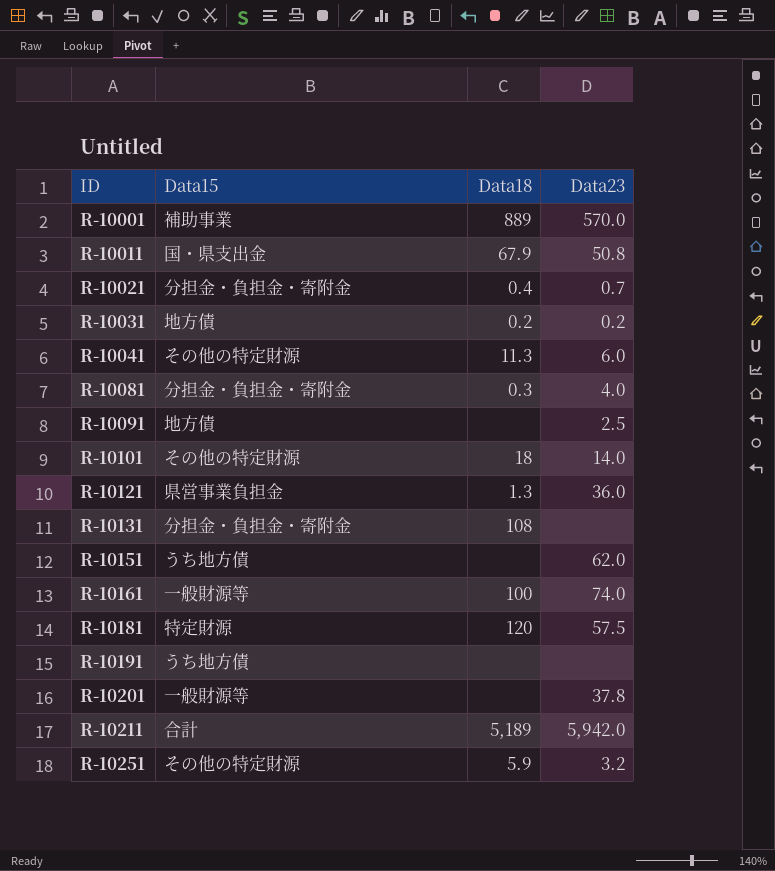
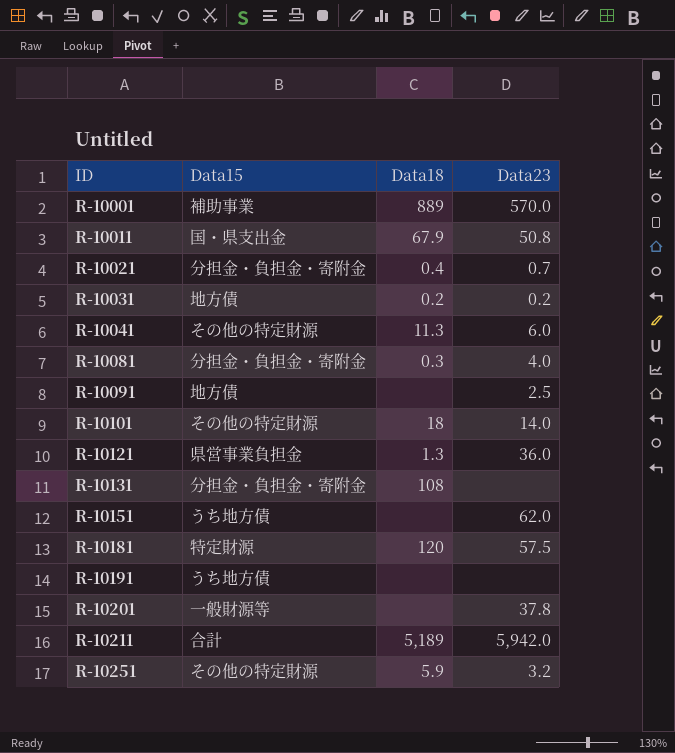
row R-10161: 一般財源等 | 100 | 74.0 -> none

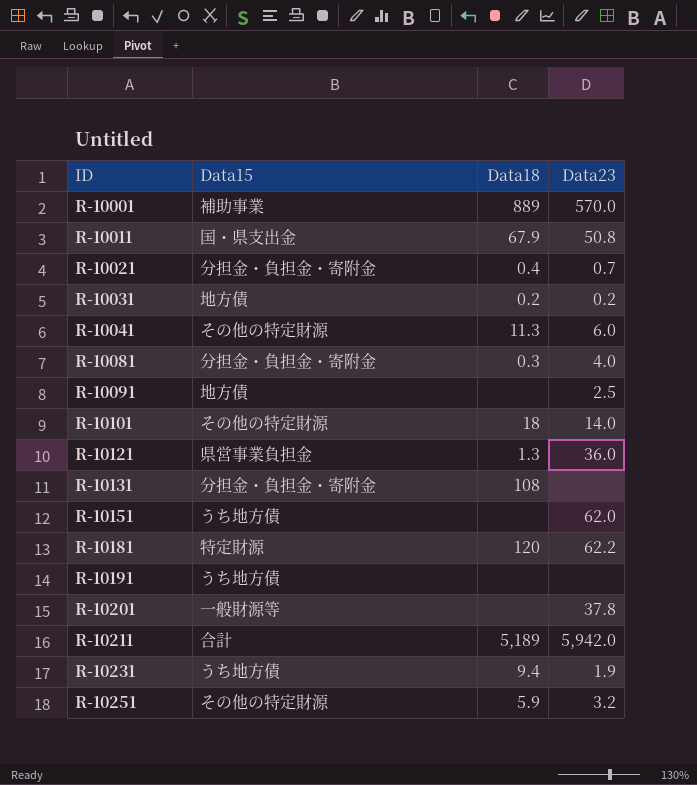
R-10181 | Data23: 57.5 -> 62.2
row R-10231: none -> うち地方債 | 9.4 | 1.9

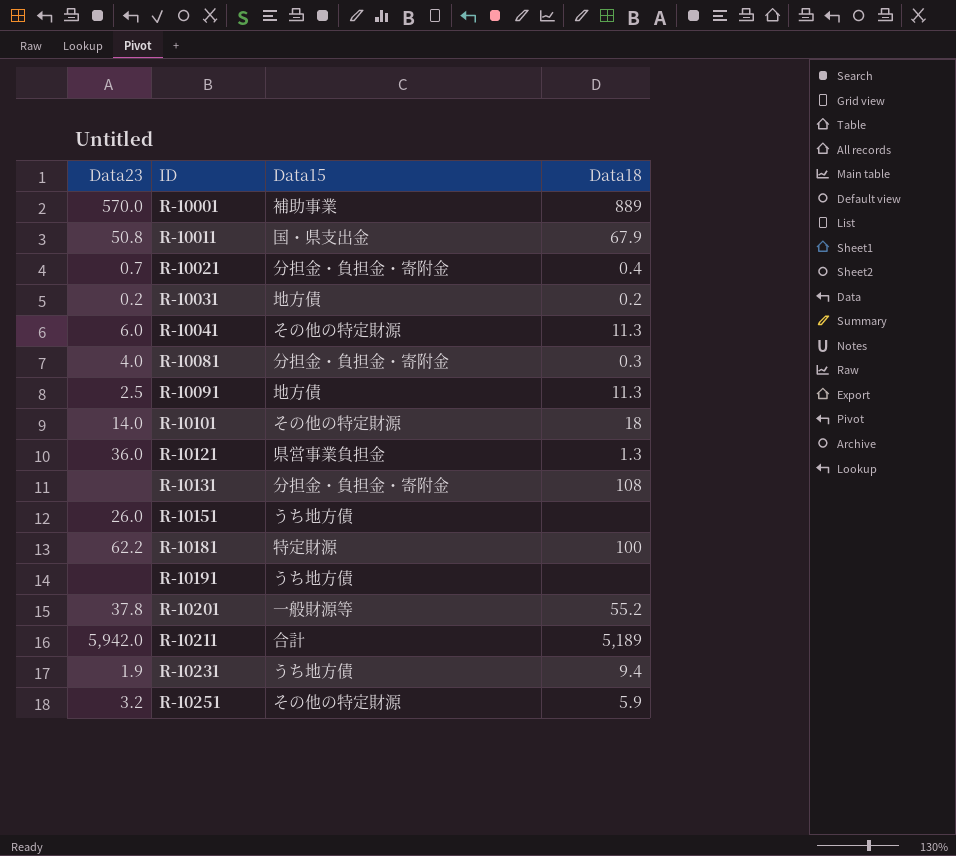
column Data23 | position: 4 -> 1
R-10091 | Data18: none -> 11.3
R-10151 | Data23: 62.0 -> 26.0
R-10181 | Data18: 120 -> 100
R-10201 | Data18: none -> 55.2

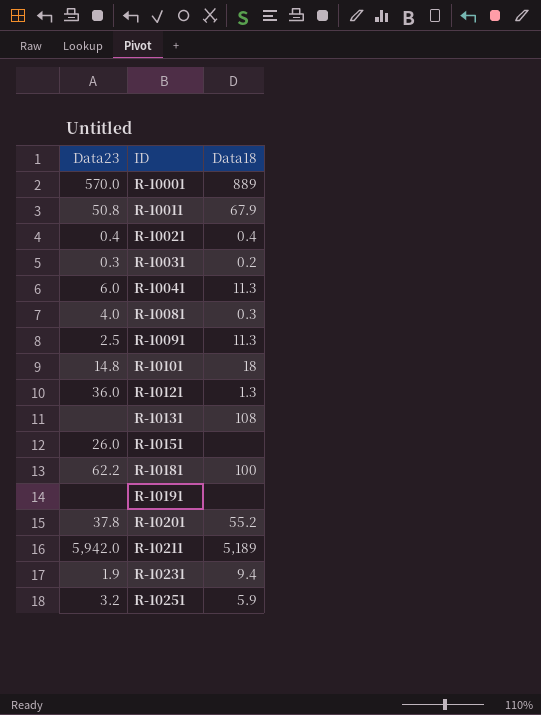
column Data15 | position: 3 -> none
R-10021 | Data23: 0.7 -> 0.4
R-10031 | Data23: 0.2 -> 0.3
R-10101 | Data23: 14.0 -> 14.8

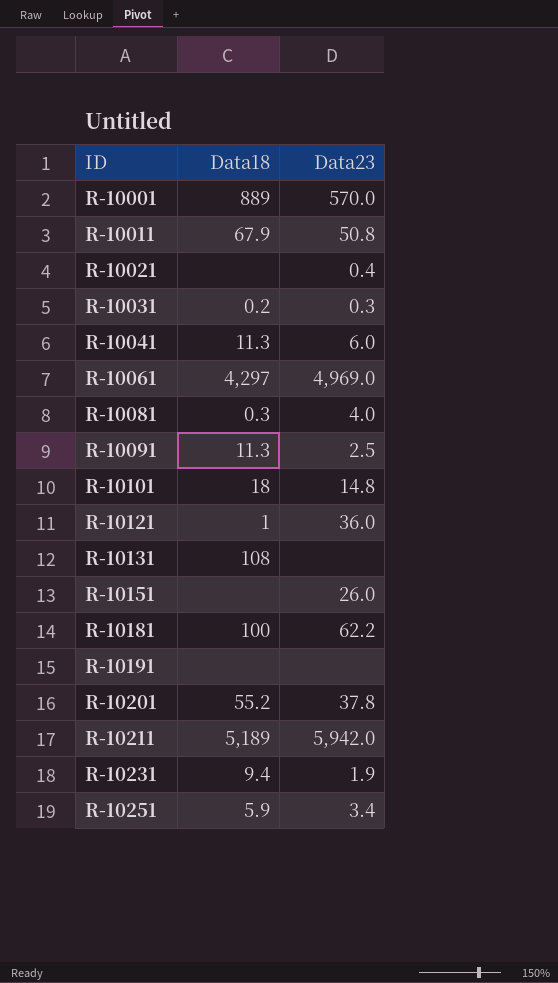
column Data23 | position: 1 -> 3
R-10021 | Data18: 0.4 -> none
row R-10061: none -> 4,297 | 4,969.0
R-10121 | Data18: 1.3 -> 1
R-10251 | Data23: 3.2 -> 3.4

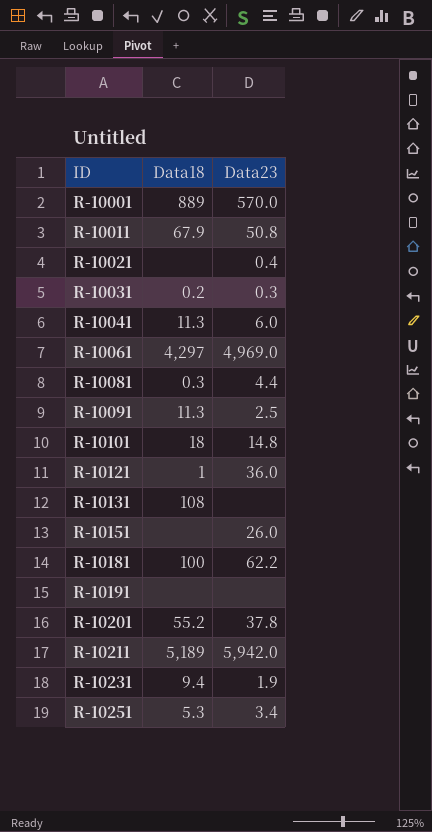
R-10081 | Data23: 4.0 -> 4.4
R-10251 | Data18: 5.9 -> 5.3

